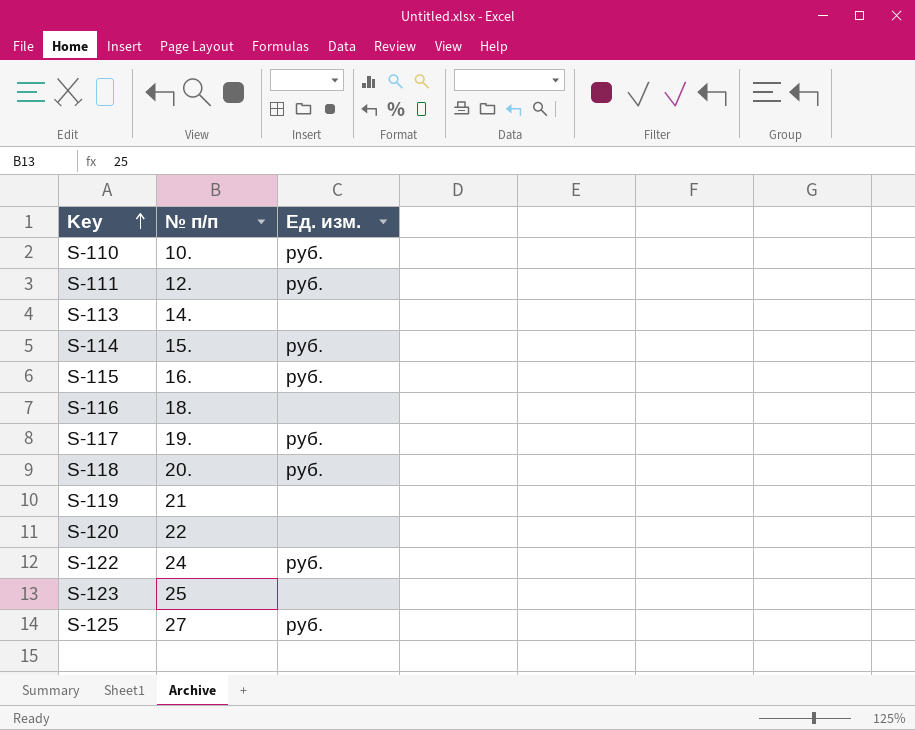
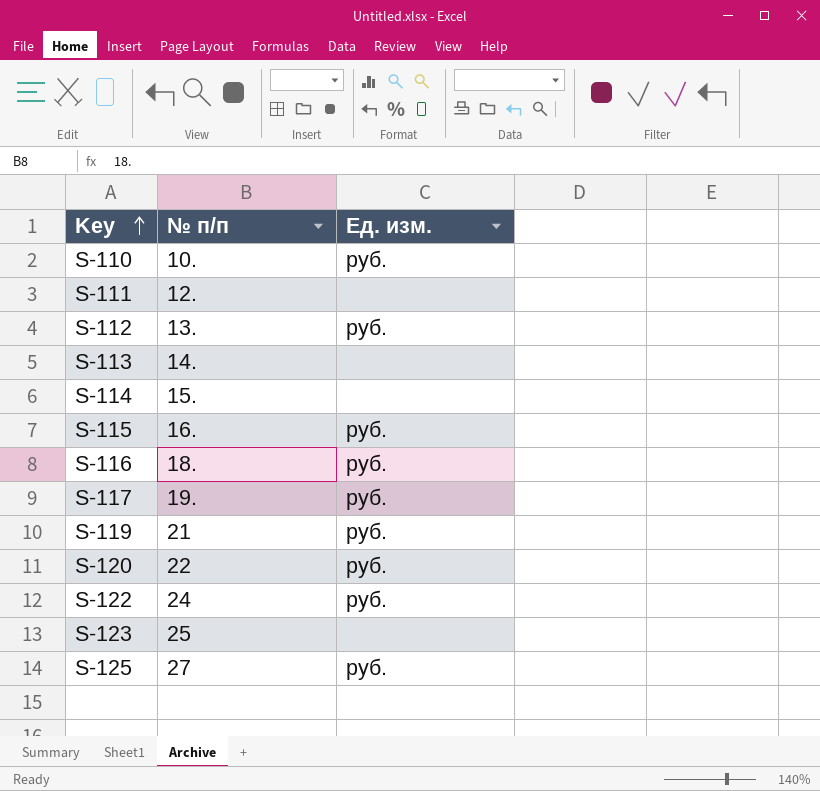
row S-118: 20. | руб. -> none
S-111 | Ед. изм.: руб. -> none
row S-112: none -> 13. | руб.
S-114 | Ед. изм.: руб. -> none
S-116 | Ед. изм.: none -> руб.
S-119 | Ед. изм.: none -> руб.
S-120 | Ед. изм.: none -> руб.

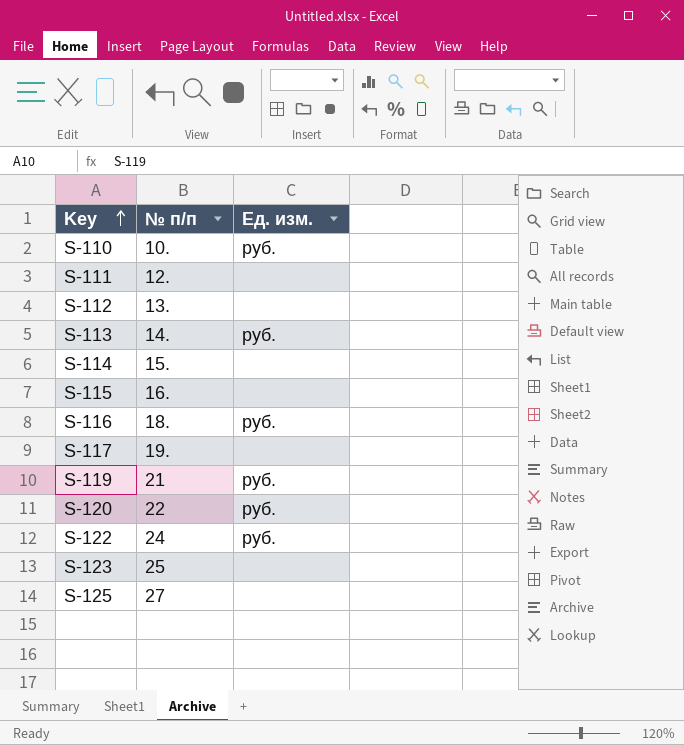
S-112 | Ед. изм.: руб. -> none
S-113 | Ед. изм.: none -> руб.
S-115 | Ед. изм.: руб. -> none
S-117 | Ед. изм.: руб. -> none
S-125 | Ед. изм.: руб. -> none

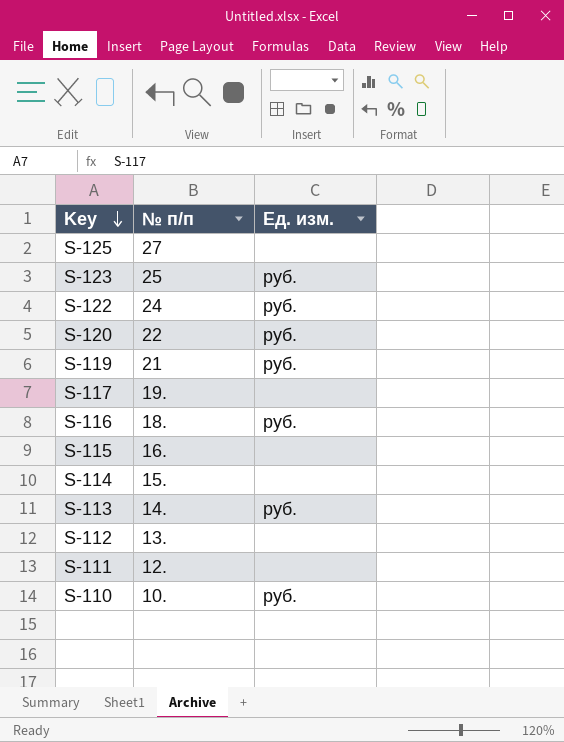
row order: Key ascending -> Key descending
S-123 | Ед. изм.: none -> руб.

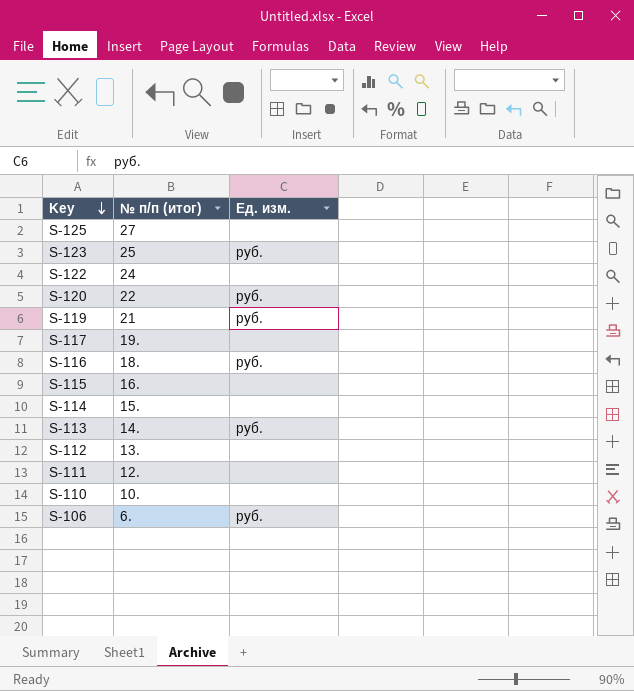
column name: № п/п -> № п/п (итог)
S-122 | Ед. изм.: руб. -> none
S-110 | Ед. изм.: руб. -> none
row S-106: none -> 6. | руб.

